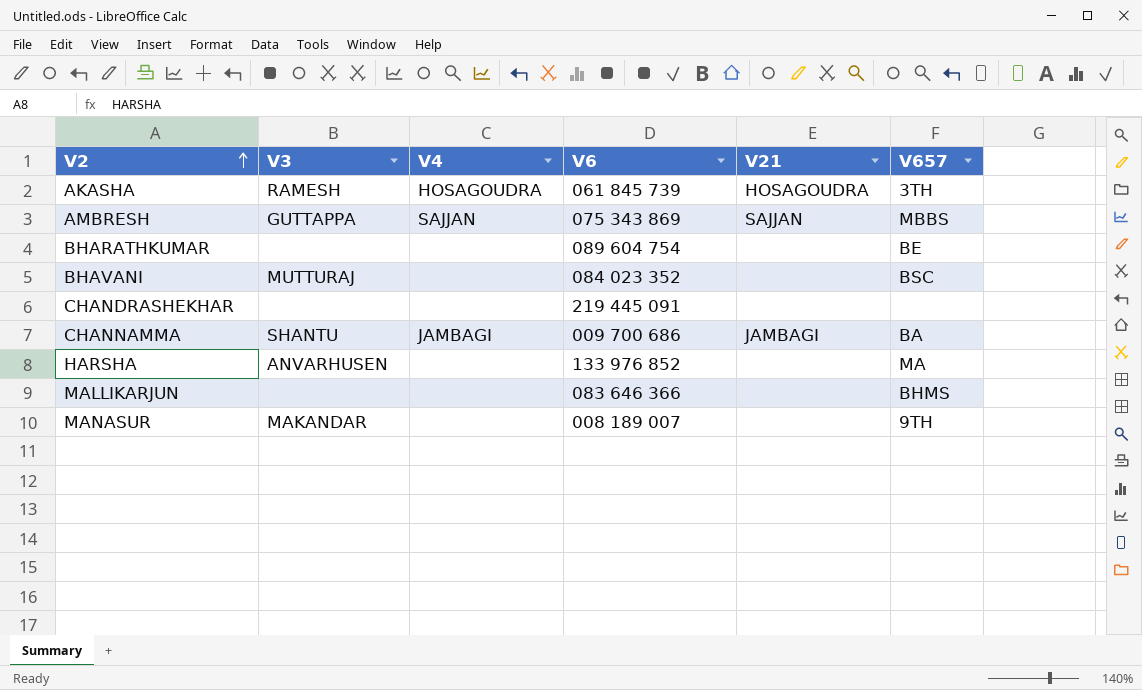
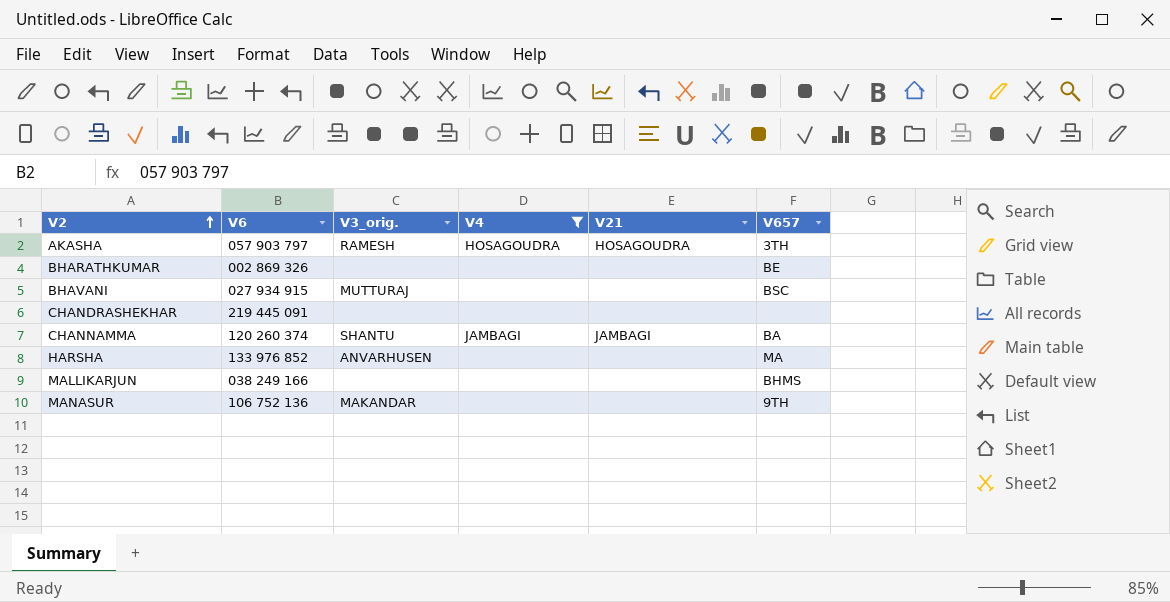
filter: none -> V4 != SAJJAN
column V6 | position: 4 -> 2
column name: V3 -> V3_orig.
AKASHA | V6: 061 845 739 -> 057 903 797
BHARATHKUMAR | V6: 089 604 754 -> 002 869 326
BHAVANI | V6: 084 023 352 -> 027 934 915
CHANNAMMA | V6: 009 700 686 -> 120 260 374
MALLIKARJUN | V6: 083 646 366 -> 038 249 166
MANASUR | V6: 008 189 007 -> 106 752 136

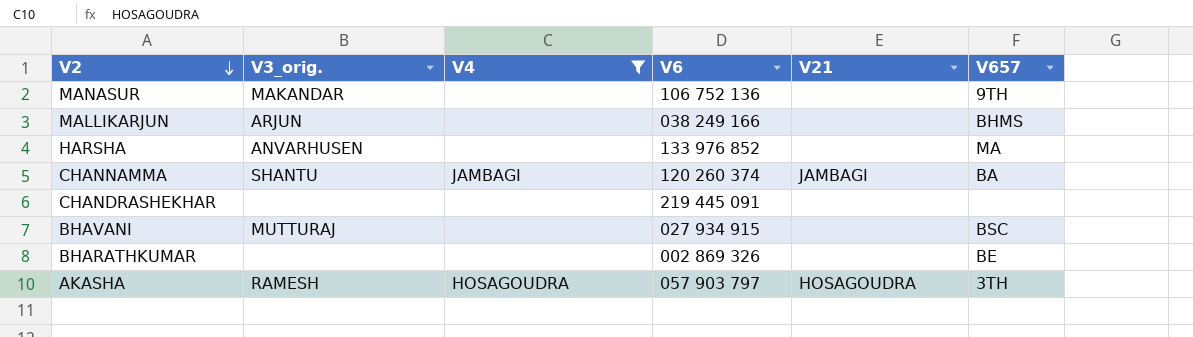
row order: V2 ascending -> V2 descending
column V6 | position: 2 -> 4
MALLIKARJUN | V3_orig.: none -> ARJUN

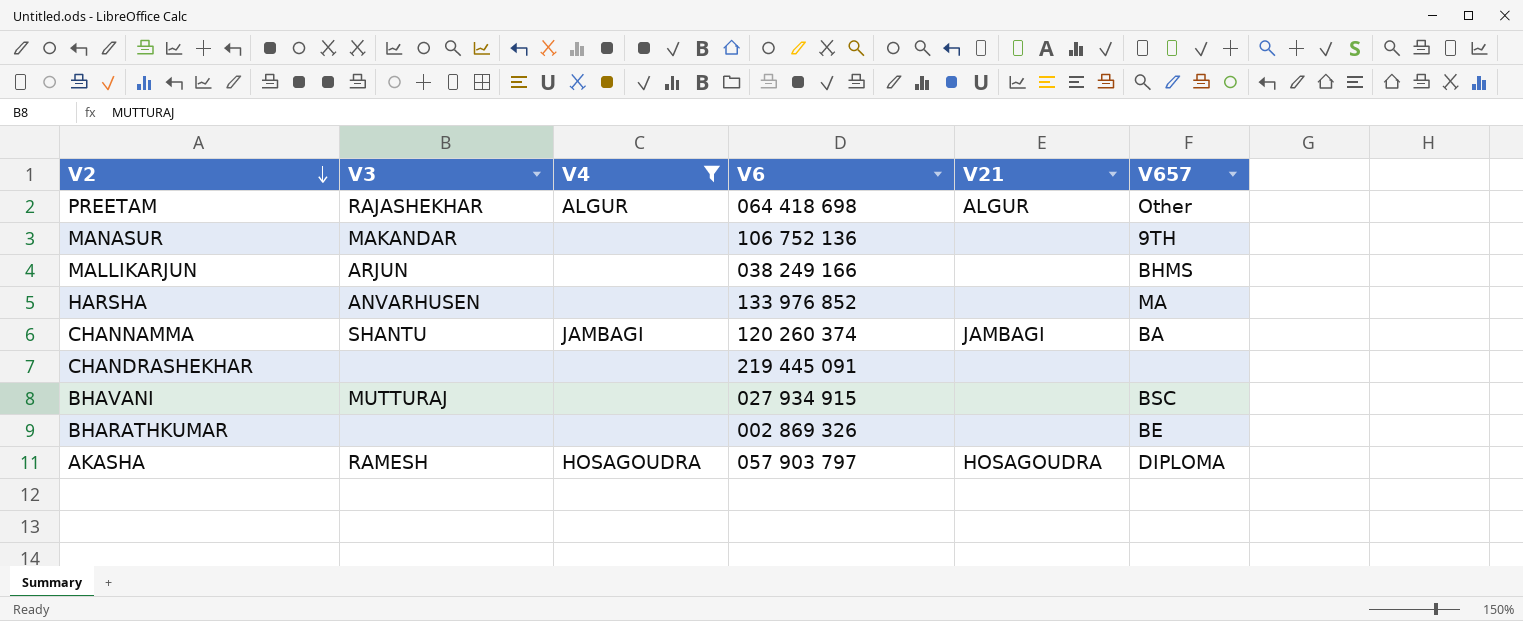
column name: V3_orig. -> V3
row PREETAM: none -> RAJASHEKHAR | ALGUR | 064 418 698 | ALGUR | Other
AKASHA | V657: 3TH -> DIPLOMA

